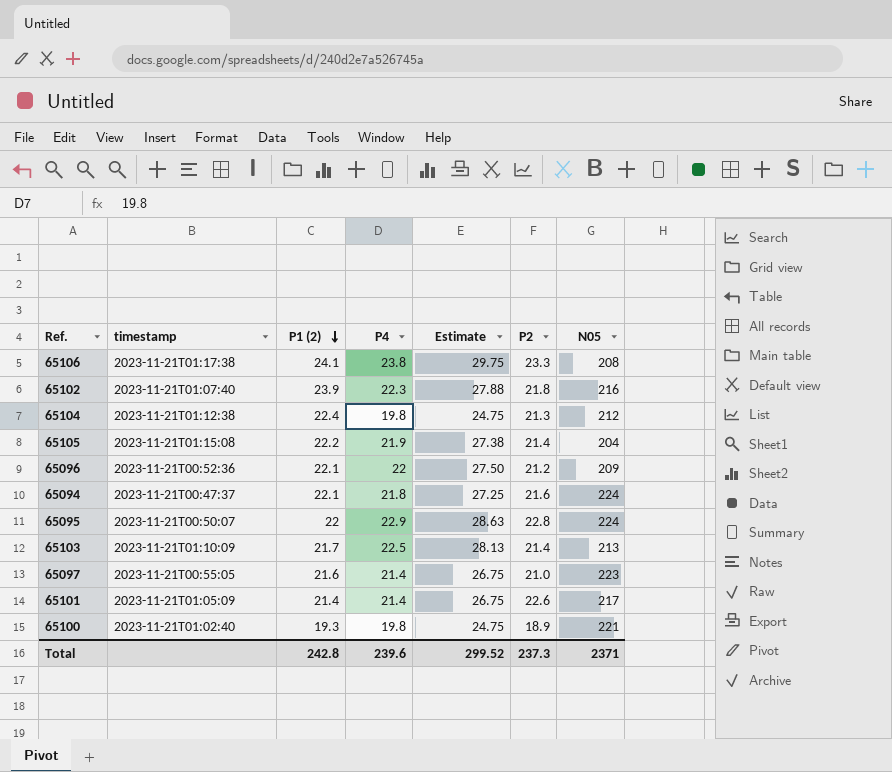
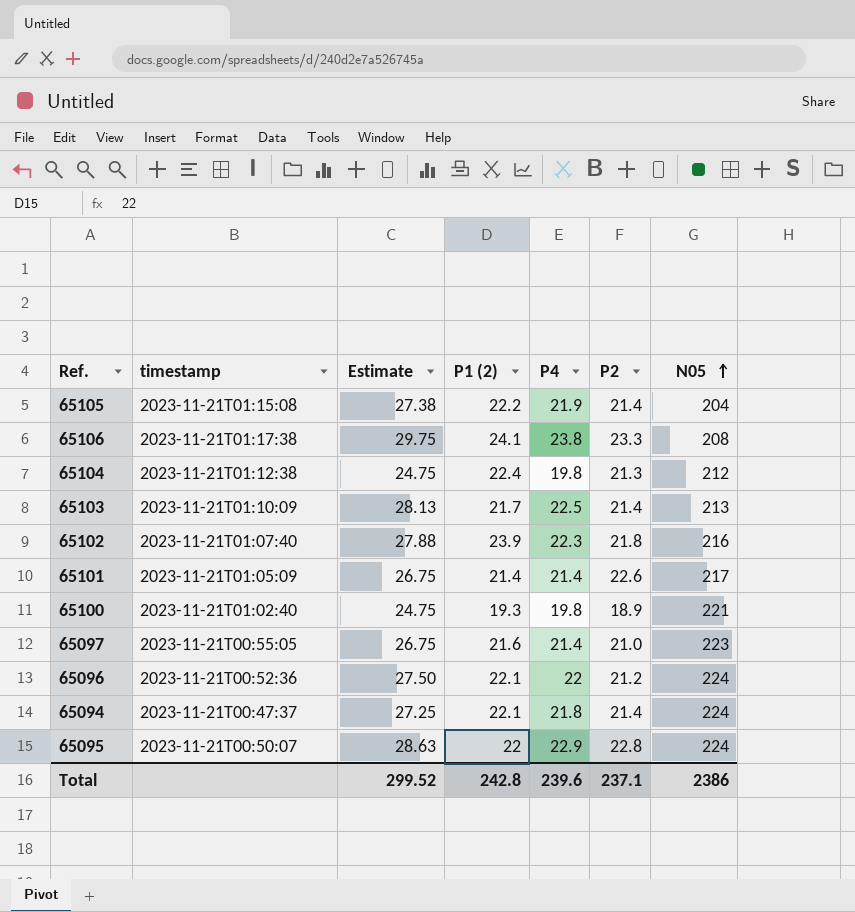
row order: P1 (2) descending -> N05 ascending
column Estimate | position: 5 -> 3
65096 | N05: 209 -> 224
65094 | P2: 21.6 -> 21.4
Total | P2: 237.3 -> 237.1
Total | N05: 2371 -> 2386

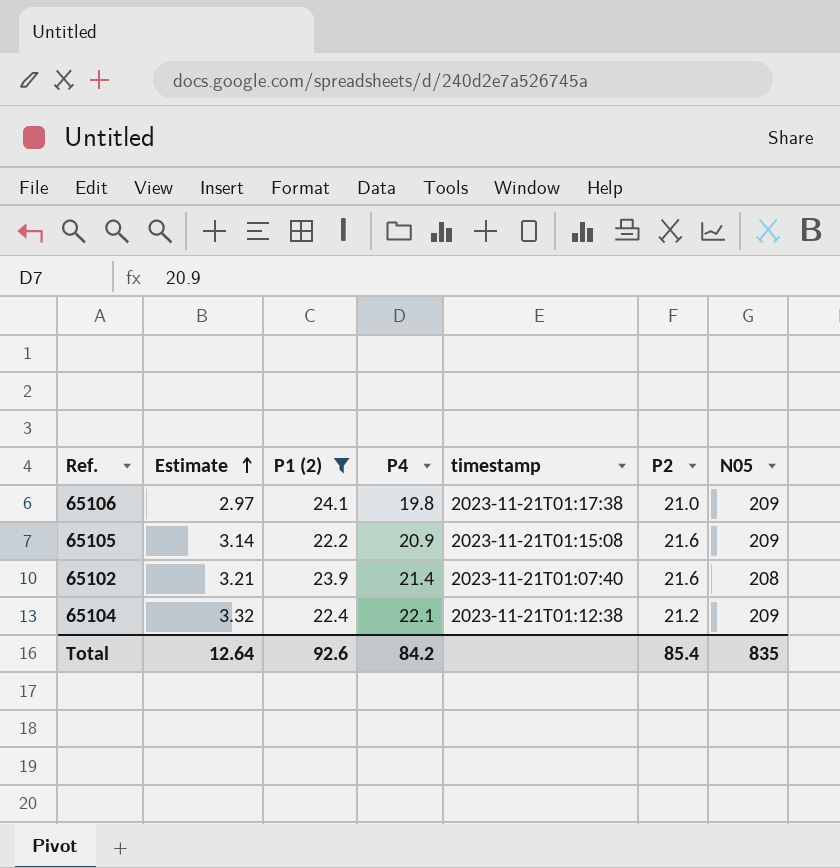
filter: none -> P1 (2) >= 22.2
row order: N05 ascending -> Estimate ascending
column Estimate | formula: [P4] * 1.25 -> [P4] * 0.15
column timestamp | position: 2 -> 5
65106 | P4: 23.8 -> 19.8
65106 | P2: 23.3 -> 21.0
65106 | N05: 208 -> 209
65105 | P4: 21.9 -> 20.9
65105 | P2: 21.4 -> 21.6
65105 | N05: 204 -> 209
65102 | P4: 22.3 -> 21.4
65102 | P2: 21.8 -> 21.6
65102 | N05: 216 -> 208
65104 | P4: 19.8 -> 22.1
65104 | P2: 21.3 -> 21.2
65104 | N05: 212 -> 209
Total | Estimate: 299.52 -> 12.64
Total | P1 (2): 242.8 -> 92.6
Total | P4: 239.6 -> 84.2
Total | P2: 237.1 -> 85.4
Total | N05: 2386 -> 835

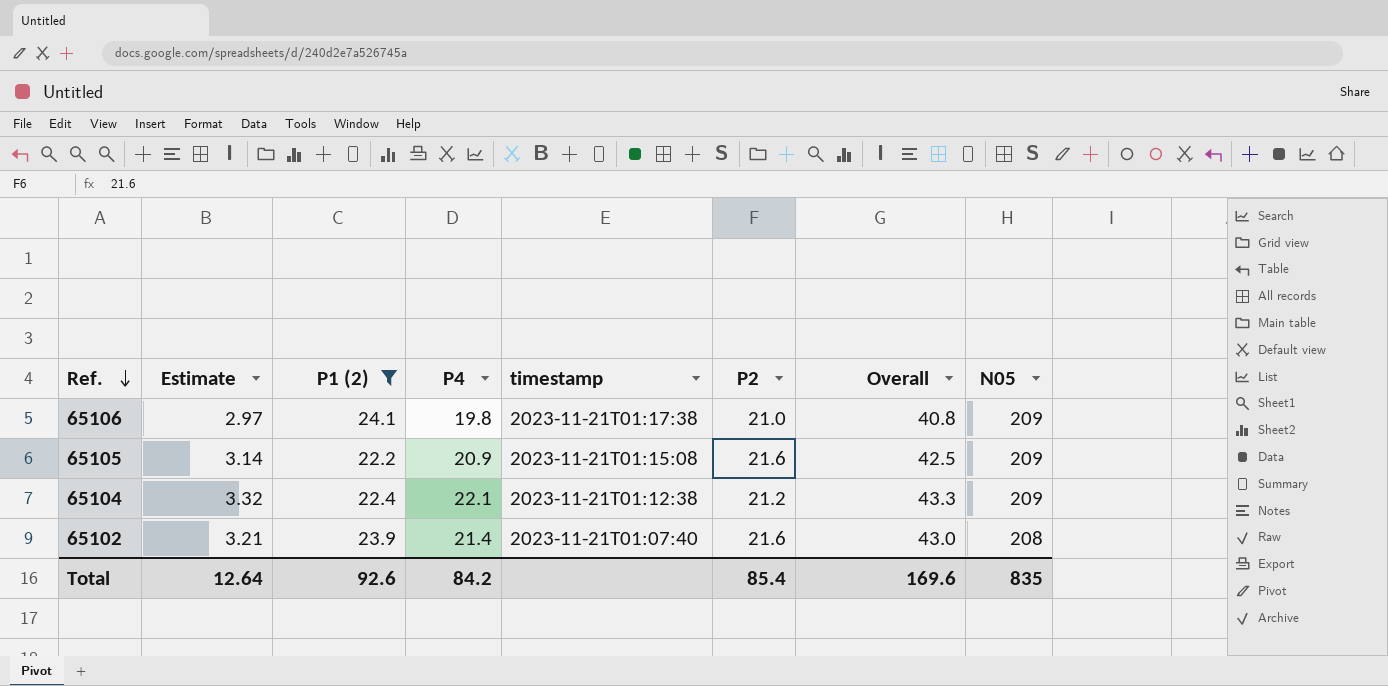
row order: Estimate ascending -> Ref. descending
column Overall | formula: none -> [P4] + [P2]

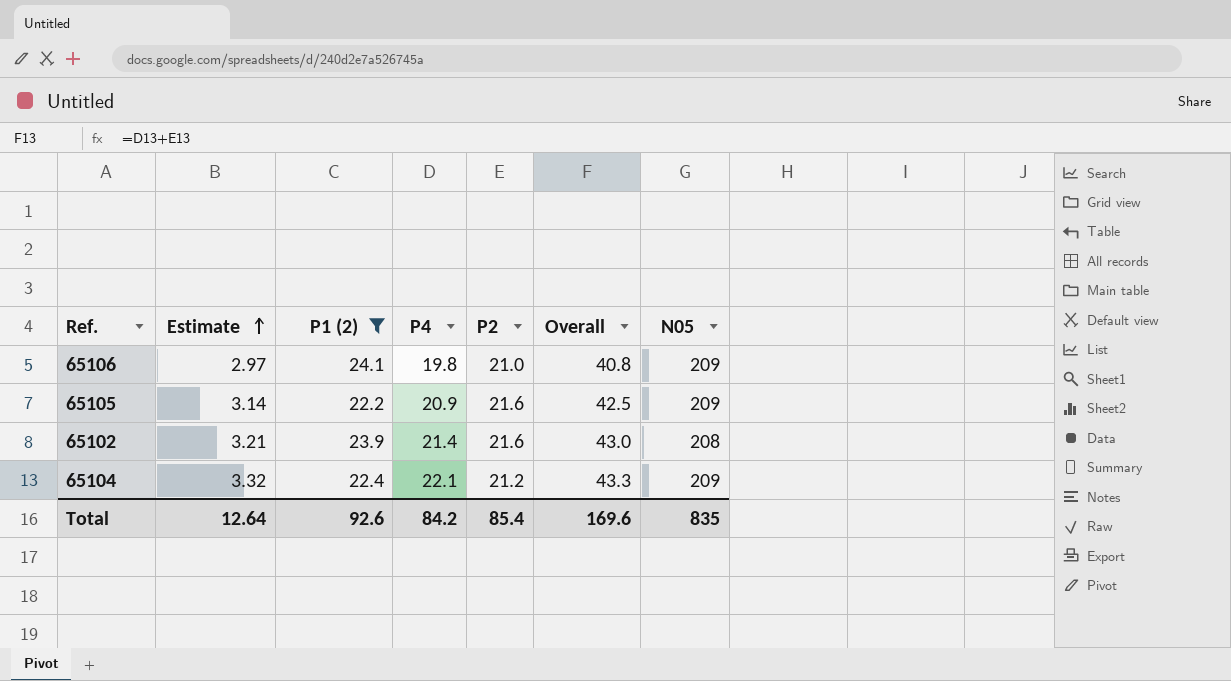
row order: Ref. descending -> Estimate ascending
column timestamp | position: 5 -> none

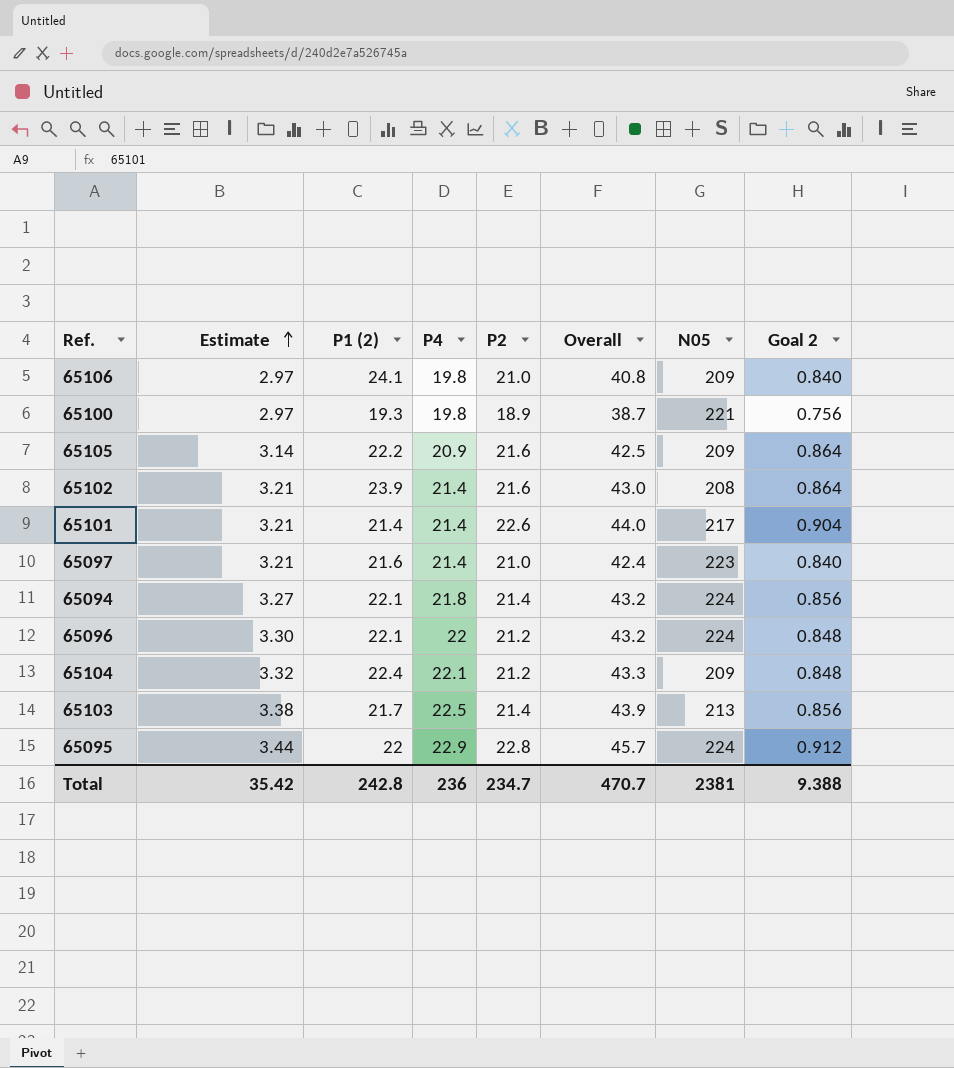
filter: P1 (2) >= 22.2 -> none
column Goal 2 | formula: none -> [P2] * 0.04
Total | Estimate: 12.64 -> 35.42
Total | P1 (2): 92.6 -> 242.8
Total | P4: 84.2 -> 236
Total | P2: 85.4 -> 234.7
Total | Overall: 169.6 -> 470.7
Total | N05: 835 -> 2381

